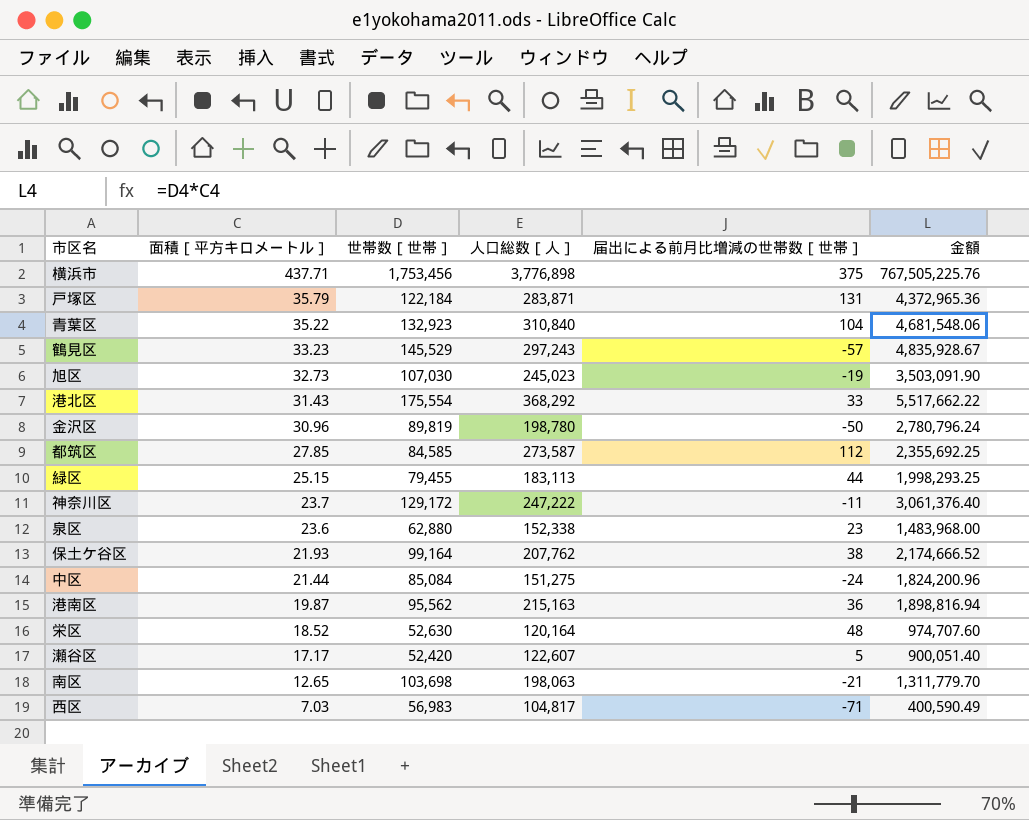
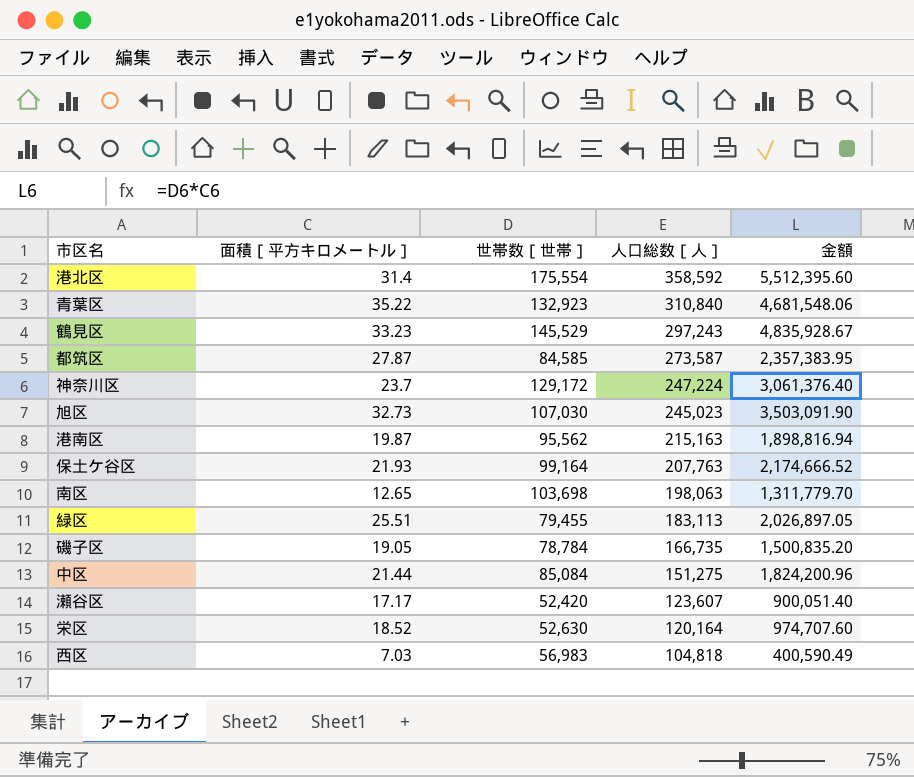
row order: 面積［平方キロメートル］ descending -> 人口総数［人］ descending
column 届出による前月比増減の世帯数［世帯］ | position: 5 -> none
row 横浜市: 437.71 | 1,753,456 | 3,776,898 | 375 | 767,505,225.76 -> none
row 戸塚区: 35.79 | 122,184 | 283,871 | 131 | 4,372,965.36 -> none
row 金沢区: 30.96 | 89,819 | 198,780 | -50 | 2,780,796.24 -> none
row 泉区: 23.6 | 62,880 | 152,338 | 23 | 1,483,968.00 -> none
港北区 | 面積［平方キロメートル］: 31.43 -> 31.4
港北区 | 人口総数［人］: 368,292 -> 358,592
港北区 | 金額: 5,517,662.22 -> 5,512,395.60
都筑区 | 面積［平方キロメートル］: 27.85 -> 27.87
都筑区 | 金額: 2,355,692.25 -> 2,357,383.95
神奈川区 | 人口総数［人］: 247,222 -> 247,224
保土ケ谷区 | 人口総数［人］: 207,762 -> 207,763
緑区 | 面積［平方キロメートル］: 25.15 -> 25.51
緑区 | 金額: 1,998,293.25 -> 2,026,897.05
row 磯子区: none -> 19.05 | 78,784 | 166,735 | 1,500,835.20
瀬谷区 | 人口総数［人］: 122,607 -> 123,607
西区 | 人口総数［人］: 104,817 -> 104,818

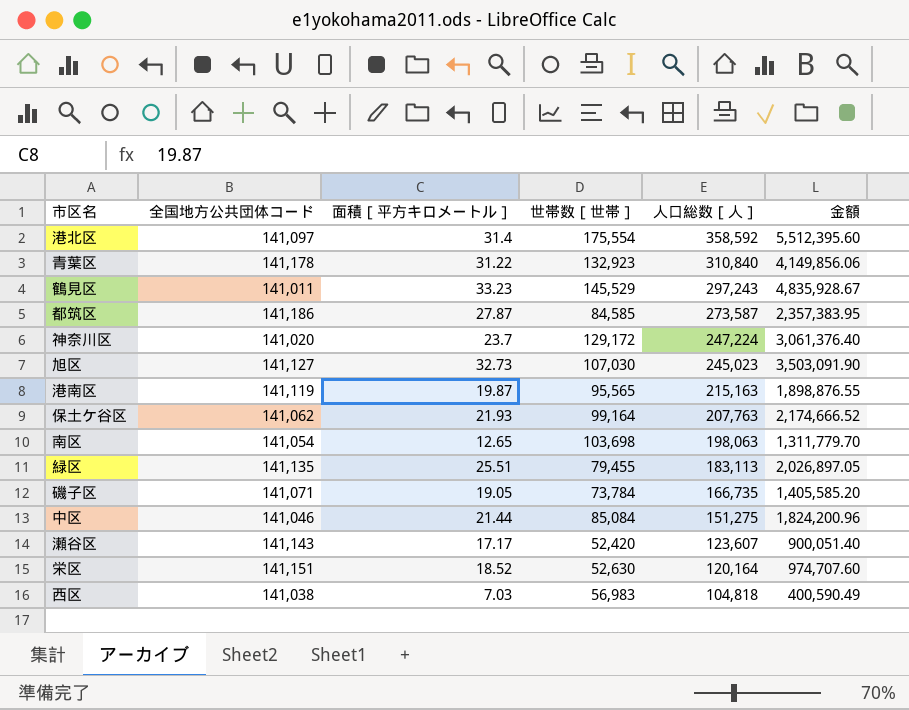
column 全国地方公共団体コード | position: none -> 2
青葉区 | 面積［平方キロメートル］: 35.22 -> 31.22
青葉区 | 金額: 4,681,548.06 -> 4,149,856.06
港南区 | 世帯数［世帯］: 95,562 -> 95,565
港南区 | 金額: 1,898,816.94 -> 1,898,876.55
磯子区 | 世帯数［世帯］: 78,784 -> 73,784
磯子区 | 金額: 1,500,835.20 -> 1,405,585.20

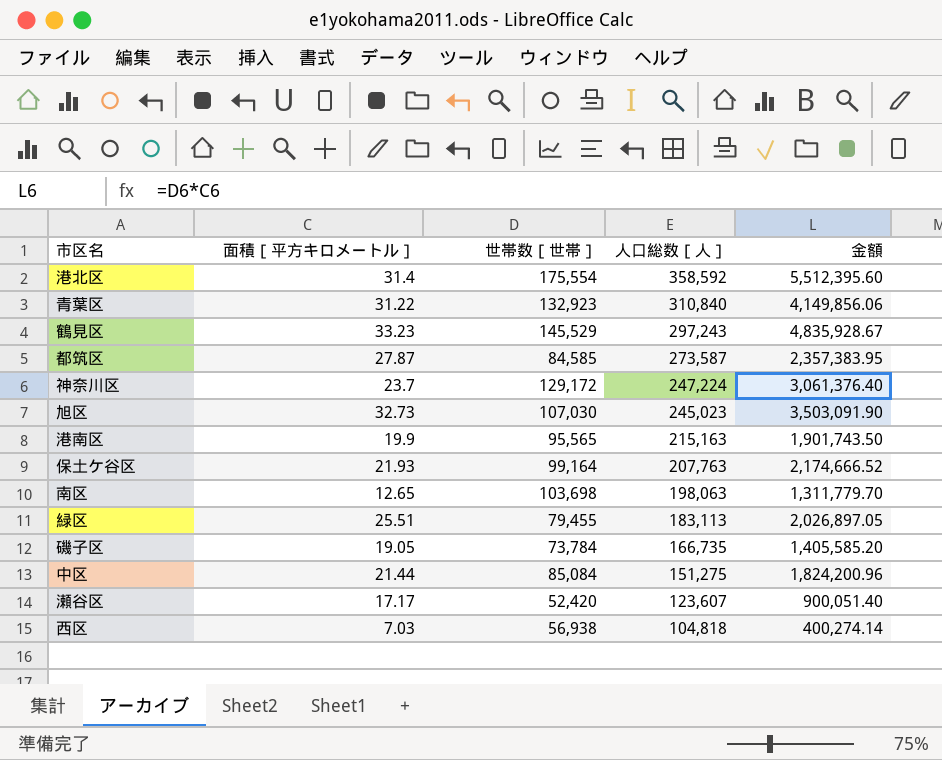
column 全国地方公共団体コード | position: 2 -> none
row 栄区: 141,151 | 18.52 | 52,630 | 120,164 | 974,707.60 -> none
港南区 | 面積［平方キロメートル］: 19.87 -> 19.9
港南区 | 金額: 1,898,876.55 -> 1,901,743.50
西区 | 世帯数［世帯］: 56,983 -> 56,938
西区 | 金額: 400,590.49 -> 400,274.14

